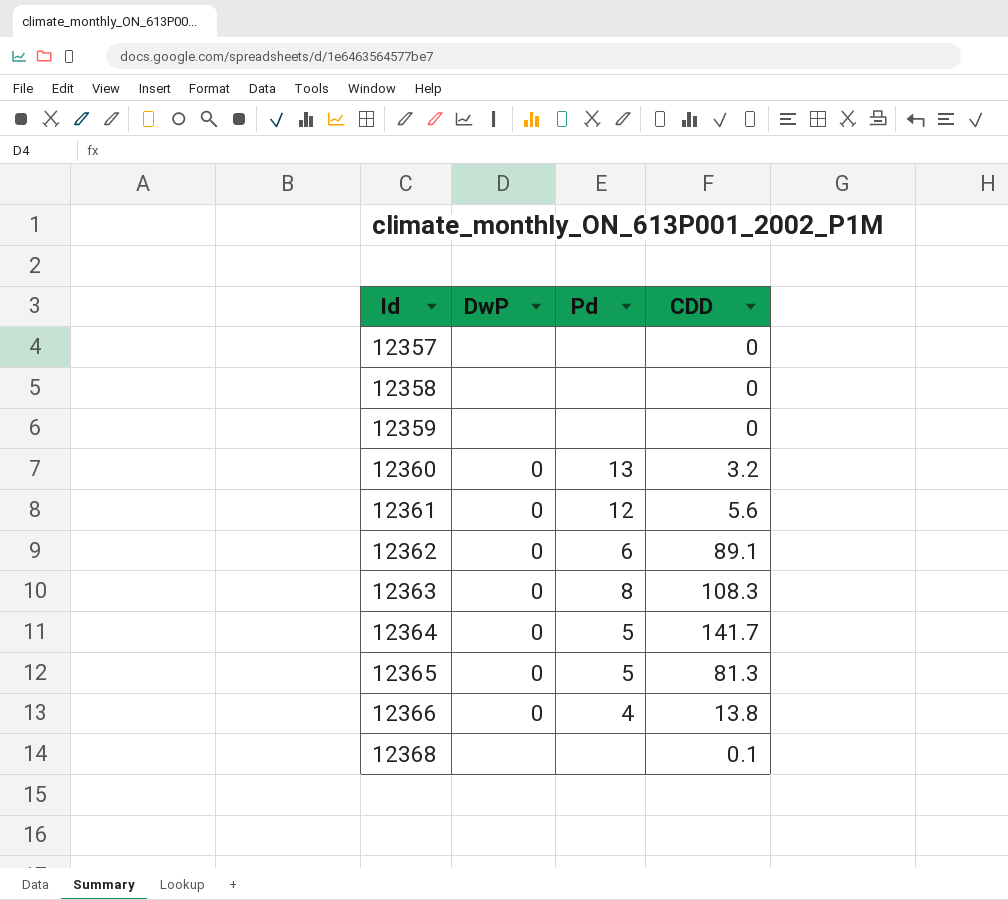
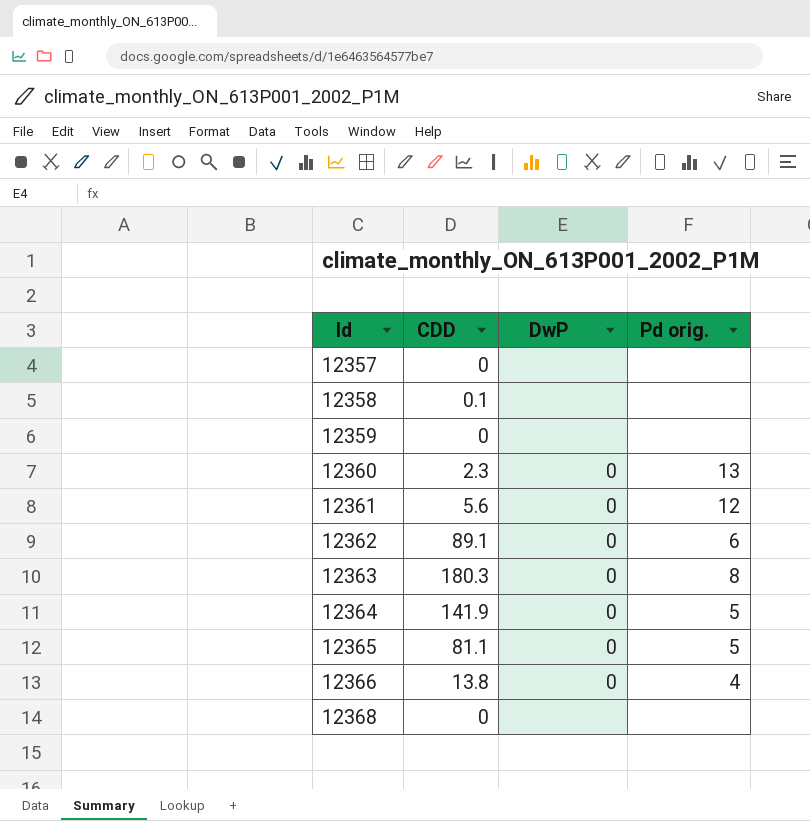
column CDD | position: 4 -> 2
column name: Pd -> Pd orig.
12358 | CDD: 0 -> 0.1
12360 | CDD: 3.2 -> 2.3
12363 | CDD: 108.3 -> 180.3
12364 | CDD: 141.7 -> 141.9
12365 | CDD: 81.3 -> 81.1
12368 | CDD: 0.1 -> 0

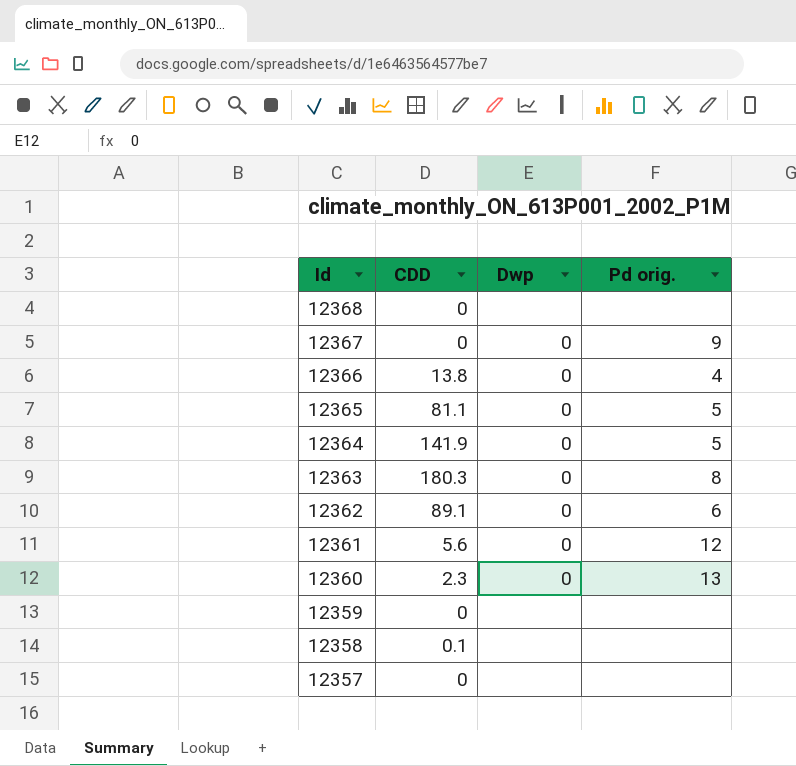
row order: Id ascending -> Id descending
column name: DwP -> Dwp
row 12367: none -> 0 | 0 | 9

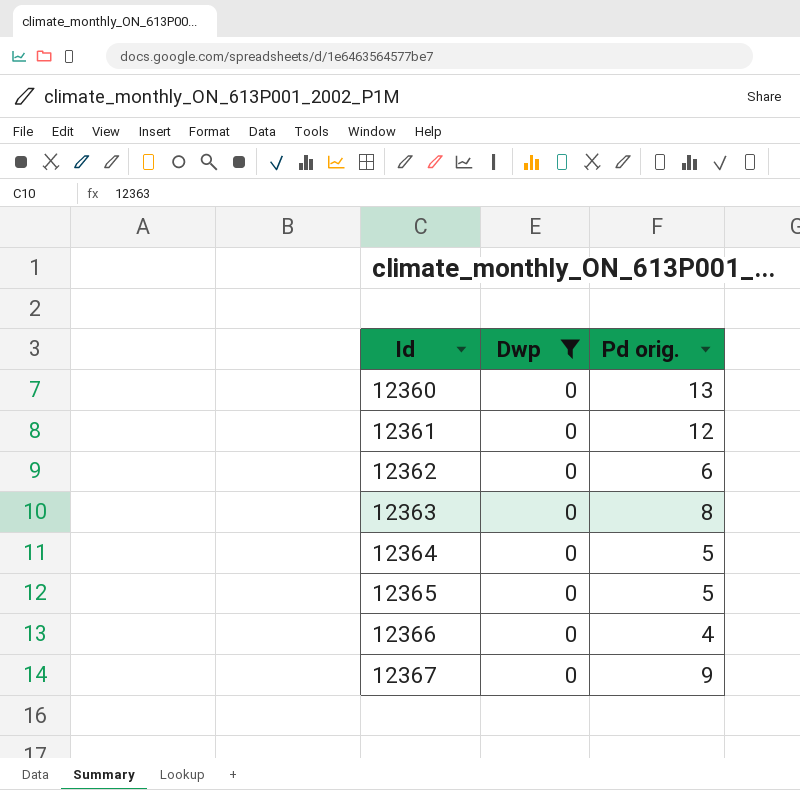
filter: none -> Dwp = 0
row order: Id descending -> Id ascending
column CDD | position: 2 -> none

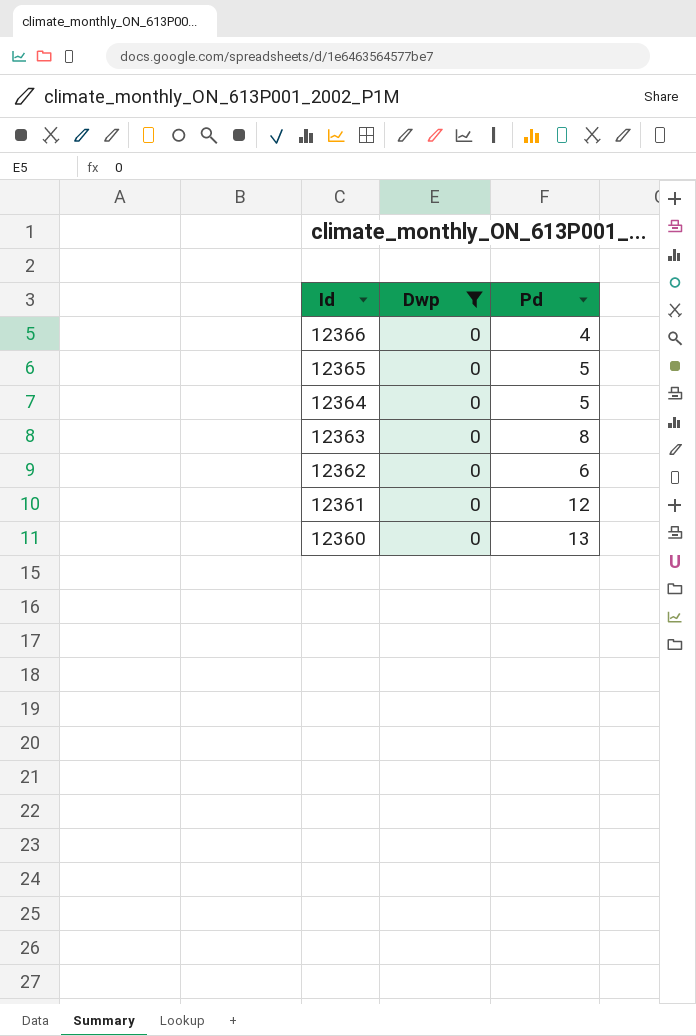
row order: Id ascending -> Id descending
column name: Pd orig. -> Pd
row 12367: 0 | 9 -> none

